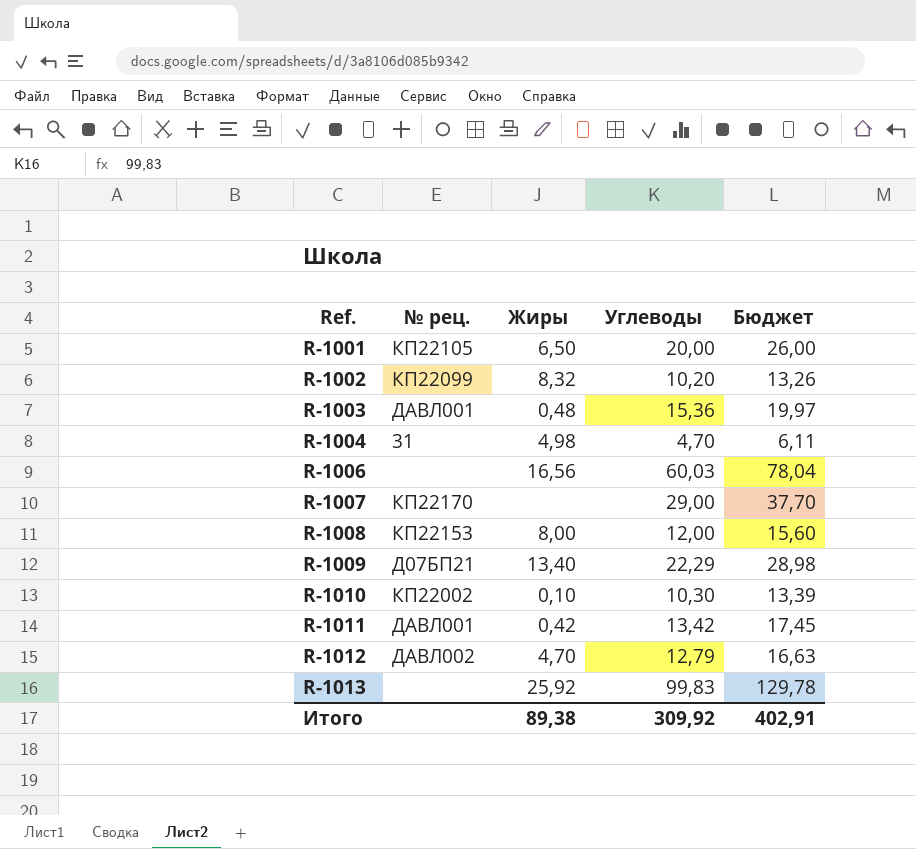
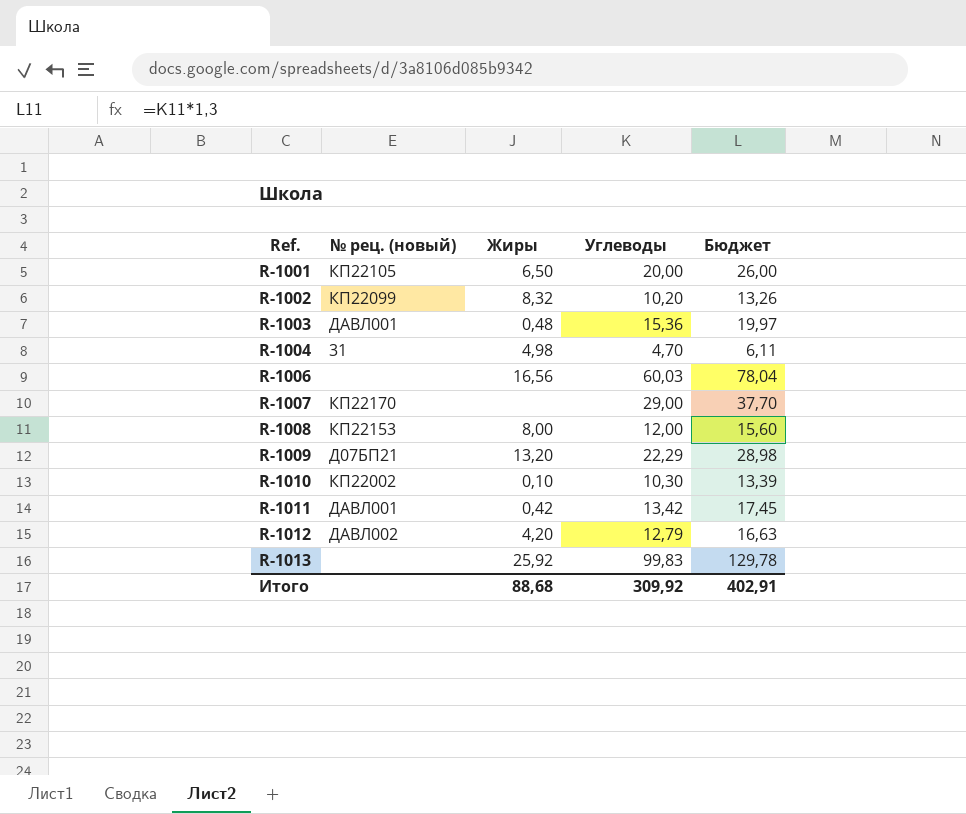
column name: № рец. -> № рец. (новый)
R-1009 | Жиры: 13,40 -> 13,20
R-1012 | Жиры: 4,70 -> 4,20
Итого | Жиры: 89,38 -> 88,68

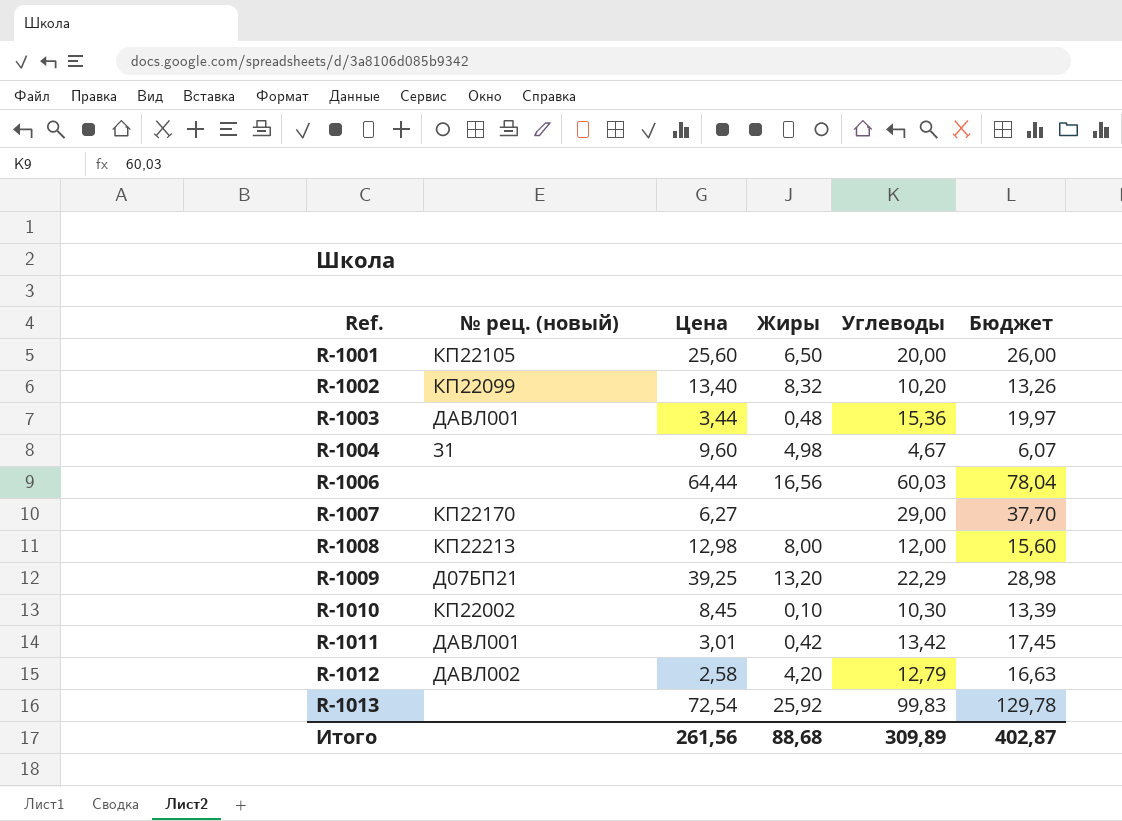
column Цена | position: none -> 3
R-1004 | Углеводы: 4,70 -> 4,67
R-1004 | Бюджет: 6,11 -> 6,07
R-1008 | № рец. (новый): КП22153 -> КП22213
Итого | Углеводы: 309,92 -> 309,89
Итого | Бюджет: 402,91 -> 402,87

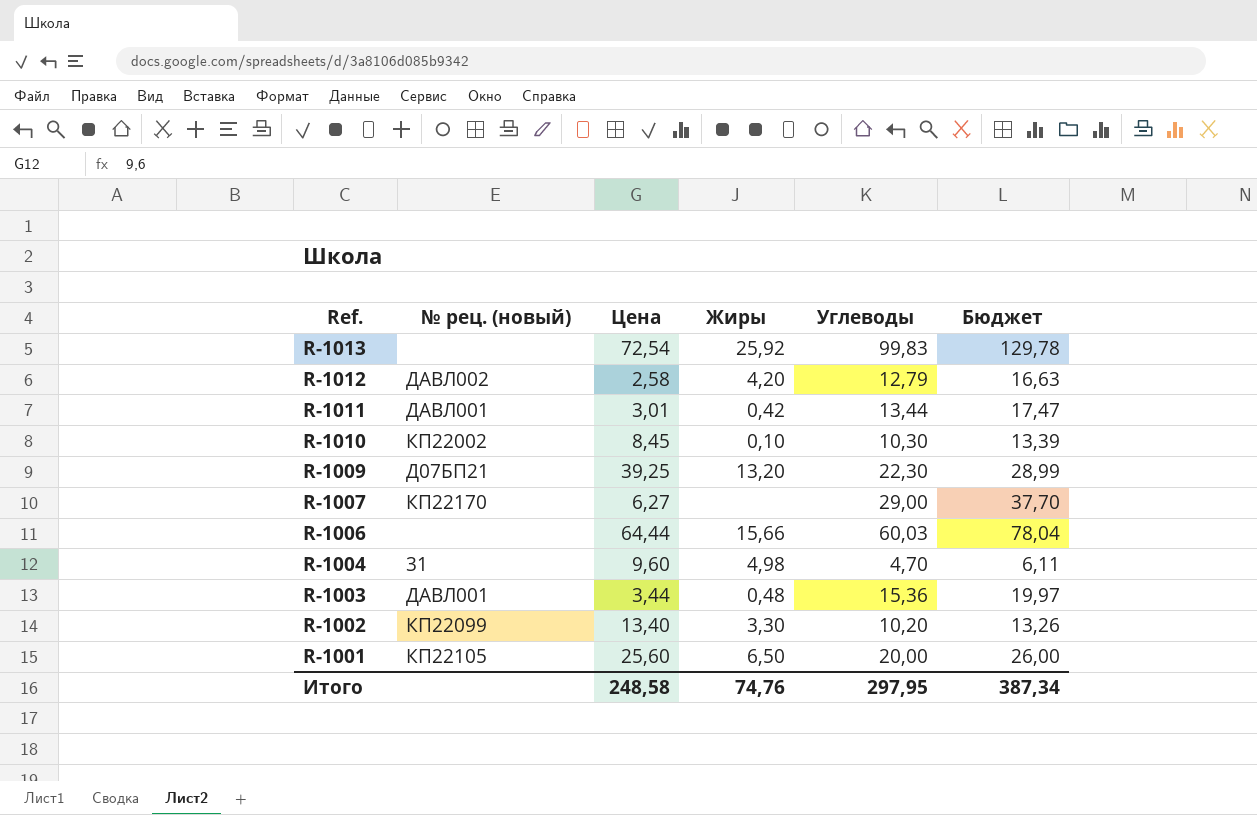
row order: Ref. ascending -> Ref. descending
row R-1008: КП22213 | 12,98 | 8,00 | 12,00 | 15,60 -> none
R-1011 | Углеводы: 13,42 -> 13,44
R-1011 | Бюджет: 17,45 -> 17,47
R-1009 | Углеводы: 22,29 -> 22,30
R-1009 | Бюджет: 28,98 -> 28,99
R-1006 | Жиры: 16,56 -> 15,66
R-1004 | Углеводы: 4,67 -> 4,70
R-1004 | Бюджет: 6,07 -> 6,11
R-1002 | Жиры: 8,32 -> 3,30
Итого | Цена: 261,56 -> 248,58
Итого | Жиры: 88,68 -> 74,76
Итого | Углеводы: 309,89 -> 297,95
Итого | Бюджет: 402,87 -> 387,34

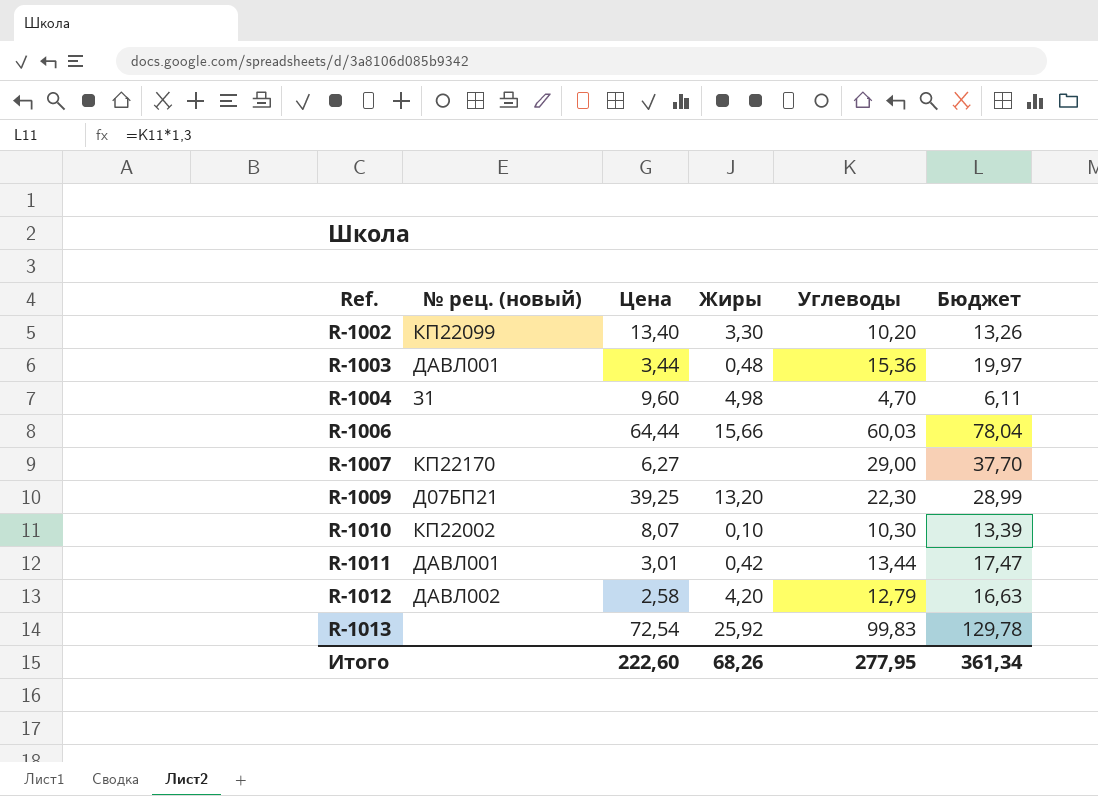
row order: Ref. descending -> Ref. ascending
row R-1001: КП22105 | 25,60 | 6,50 | 20,00 | 26,00 -> none
R-1010 | Цена: 8,45 -> 8,07
Итого | Цена: 248,58 -> 222,60
Итого | Жиры: 74,76 -> 68,26
Итого | Углеводы: 297,95 -> 277,95
Итого | Бюджет: 387,34 -> 361,34

